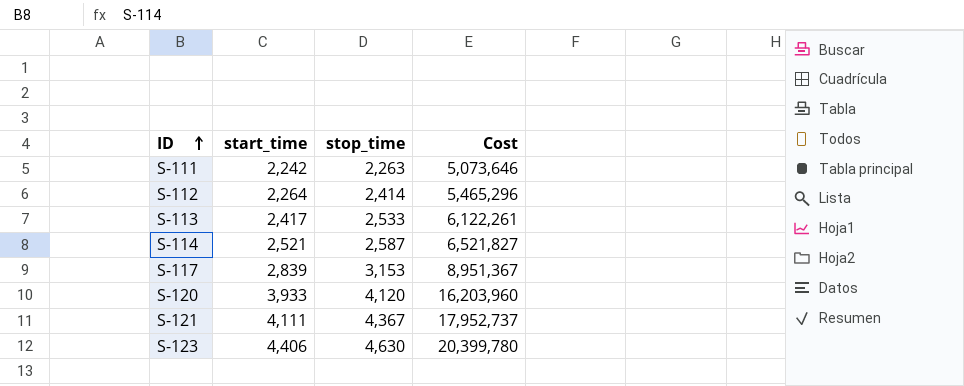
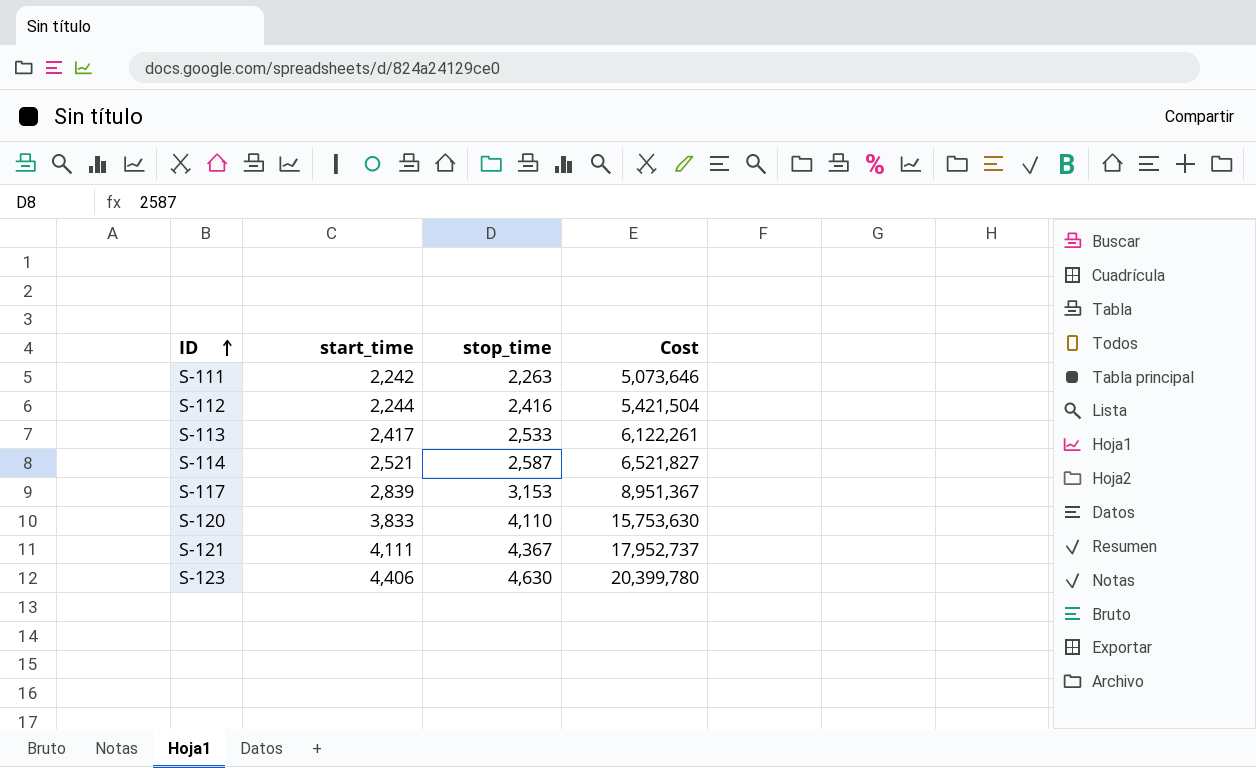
S-112 | start_time: 2,264 -> 2,244
S-112 | stop_time: 2,414 -> 2,416
S-112 | Cost: 5,465,296 -> 5,421,504
S-120 | start_time: 3,933 -> 3,833
S-120 | stop_time: 4,120 -> 4,110
S-120 | Cost: 16,203,960 -> 15,753,630

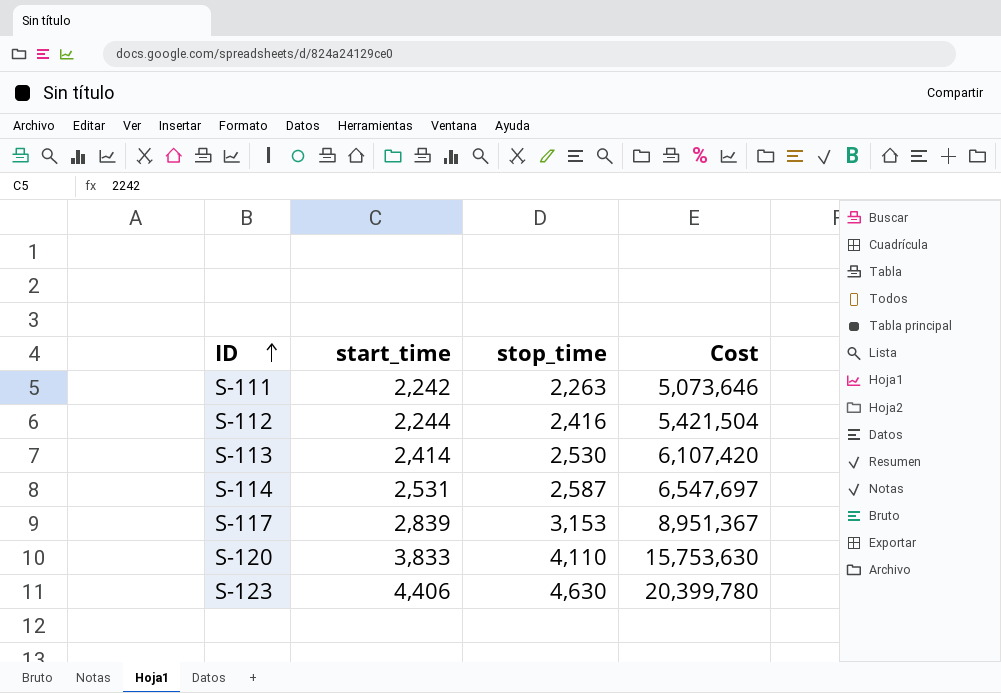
row S-121: 4,111 | 4,367 | 17,952,737 -> none
S-113 | start_time: 2,417 -> 2,414
S-113 | stop_time: 2,533 -> 2,530
S-113 | Cost: 6,122,261 -> 6,107,420
S-114 | start_time: 2,521 -> 2,531
S-114 | Cost: 6,521,827 -> 6,547,697

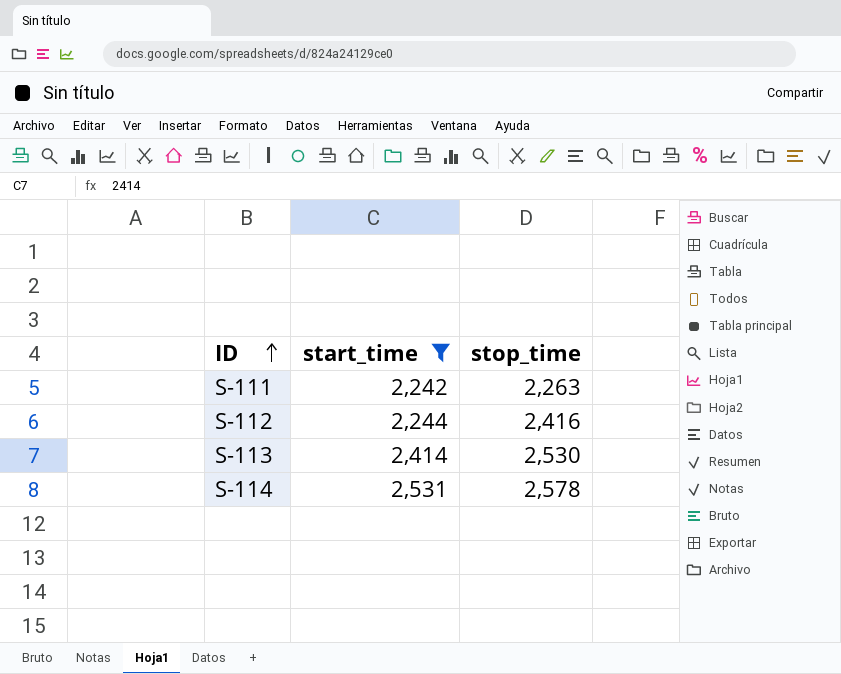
filter: none -> start_time <= 2,531
column Cost | formula: [start_time] * [stop_time] -> none
S-114 | stop_time: 2,587 -> 2,578

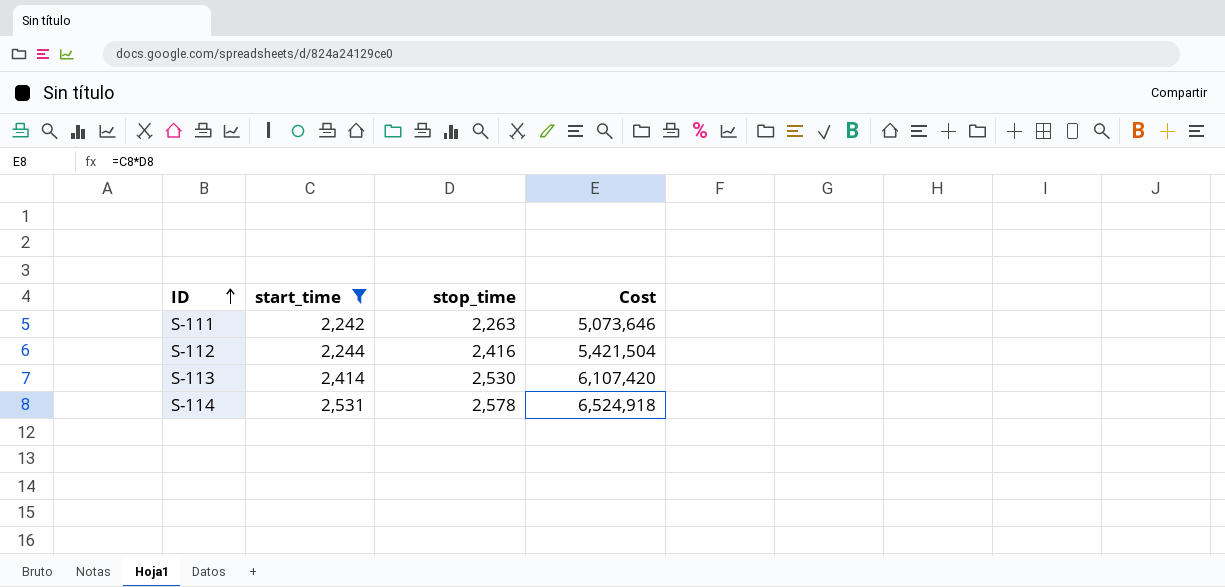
column Cost | formula: none -> [start_time] * [stop_time]

